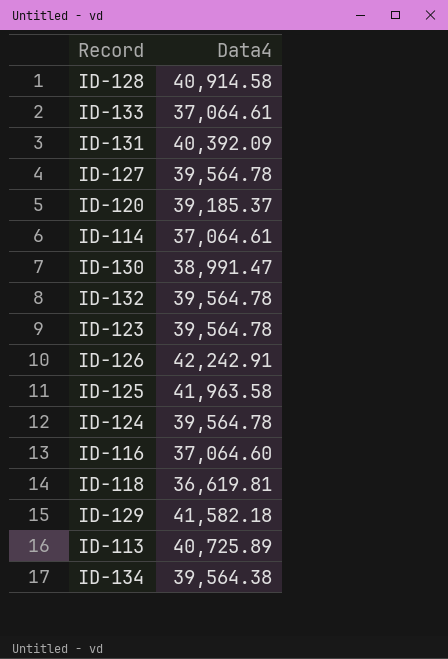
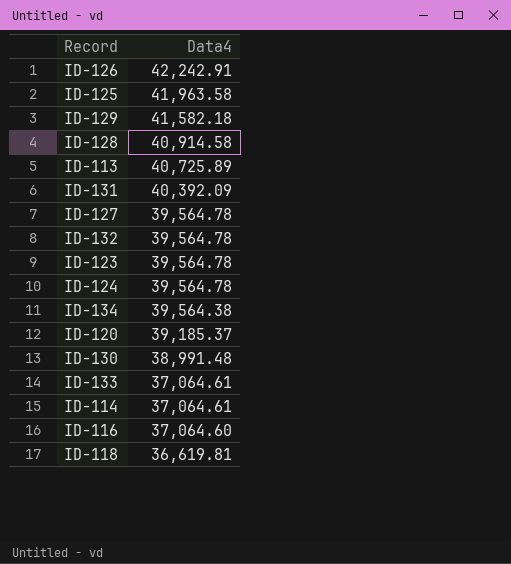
row order: none -> Data4 descending
ID-130 | Data4: 38,991.47 -> 38,991.48

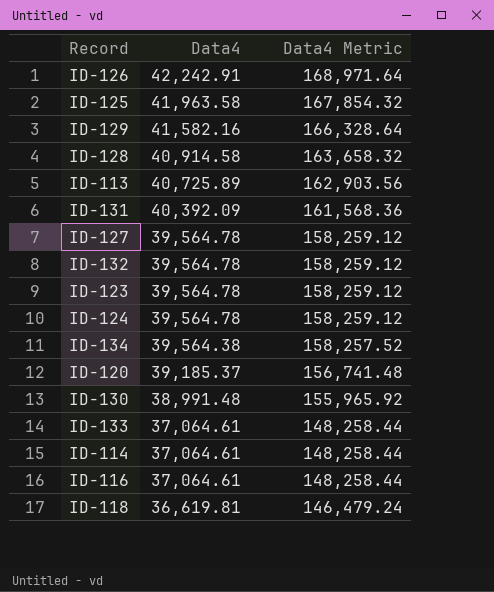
column Data4 Metric | formula: none -> [Data4] * 4
ID-129 | Data4: 41,582.18 -> 41,582.16
ID-116 | Data4: 37,064.60 -> 37,064.61

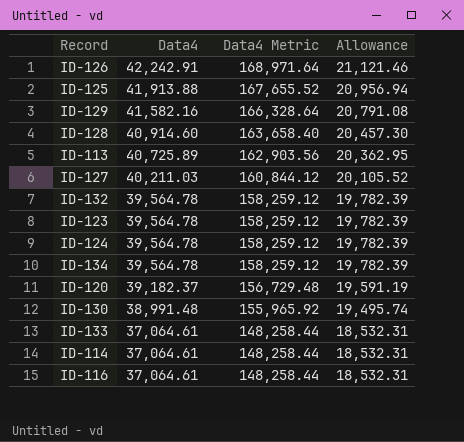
column Allowance | formula: none -> [Data4] * 0.5
row ID-131: 40,392.09 | 161,568.36 -> none
row ID-118: 36,619.81 | 146,479.24 -> none
ID-125 | Data4: 41,963.58 -> 41,913.88
ID-125 | Data4 Metric: 167,854.32 -> 167,655.52
ID-128 | Data4: 40,914.58 -> 40,914.60
ID-128 | Data4 Metric: 163,658.32 -> 163,658.40
ID-127 | Data4: 39,564.78 -> 40,211.03
ID-127 | Data4 Metric: 158,259.12 -> 160,844.12
ID-134 | Data4: 39,564.38 -> 39,564.78
ID-134 | Data4 Metric: 158,257.52 -> 158,259.12
ID-120 | Data4: 39,185.37 -> 39,182.37
ID-120 | Data4 Metric: 156,741.48 -> 156,729.48

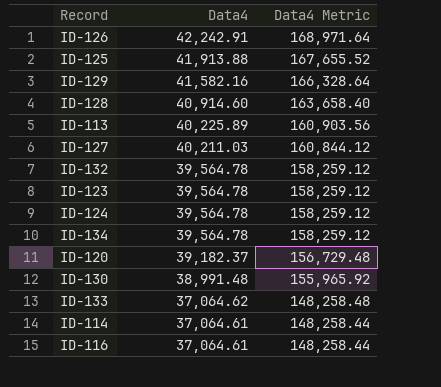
column Allowance | formula: [Data4] * 0.5 -> none
ID-113 | Data4: 40,725.89 -> 40,225.89
ID-113 | Data4 Metric: 162,903.56 -> 160,903.56
ID-133 | Data4: 37,064.61 -> 37,064.62
ID-133 | Data4 Metric: 148,258.44 -> 148,258.48

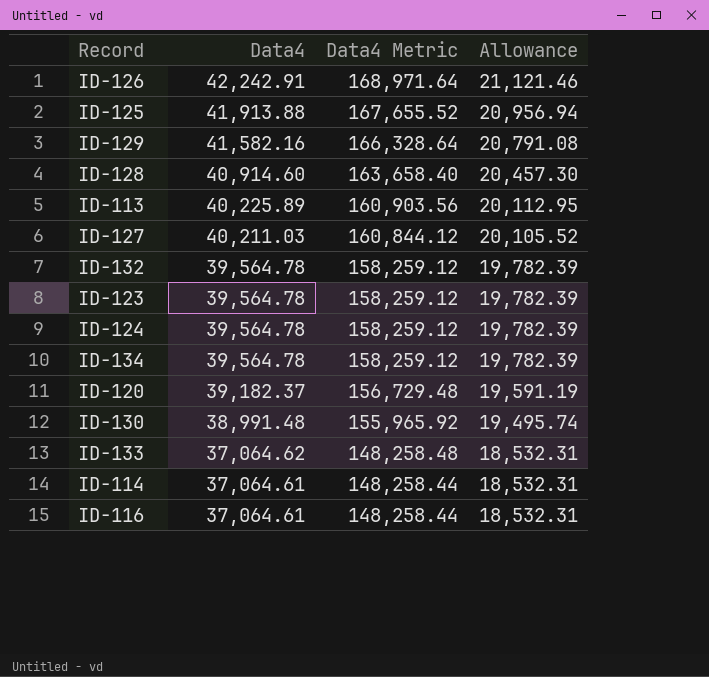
column Allowance | formula: none -> [Data4] * 0.5

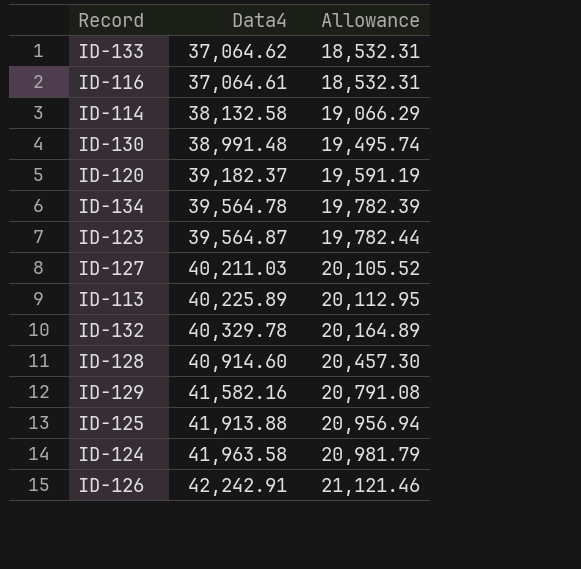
row order: Data4 descending -> Allowance ascending
column Data4 Metric | formula: [Data4] * 4 -> none
ID-114 | Data4: 37,064.61 -> 38,132.58
ID-114 | Allowance: 18,532.31 -> 19,066.29
ID-123 | Data4: 39,564.78 -> 39,564.87
ID-123 | Allowance: 19,782.39 -> 19,782.44
ID-132 | Data4: 39,564.78 -> 40,329.78
ID-132 | Allowance: 19,782.39 -> 20,164.89
ID-124 | Data4: 39,564.78 -> 41,963.58
ID-124 | Allowance: 19,782.39 -> 20,981.79

